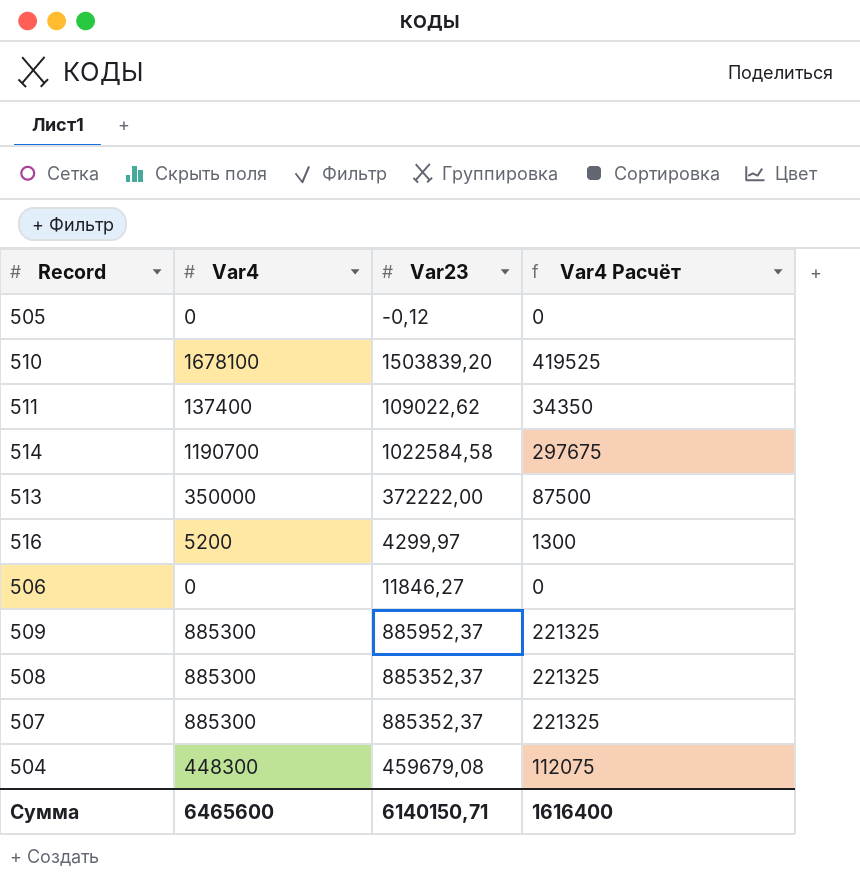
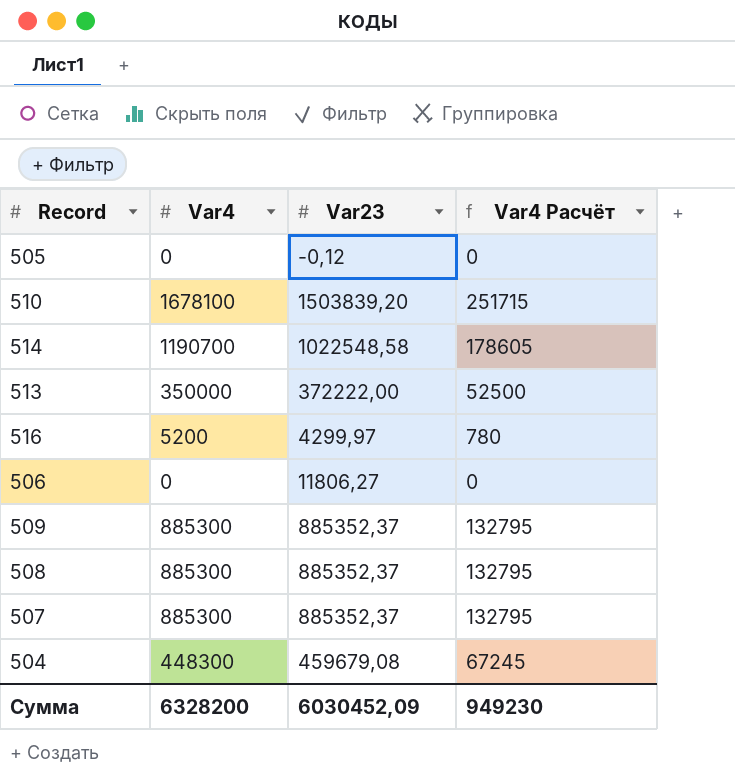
column Var4 Расчёт | formula: [Var4] * 0,25 -> [Var4] * 0,15
row 511: 137400 | 109022,62 | 34350 -> none
514 | Var23: 1022584,58 -> 1022548,58
506 | Var23: 11846,27 -> 11806,27
509 | Var23: 885952,37 -> 885352,37
Сумма | Var4: 6465600 -> 6328200
Сумма | Var23: 6140150,71 -> 6030452,09
Сумма | Var4 Расчёт: 1616400 -> 949230

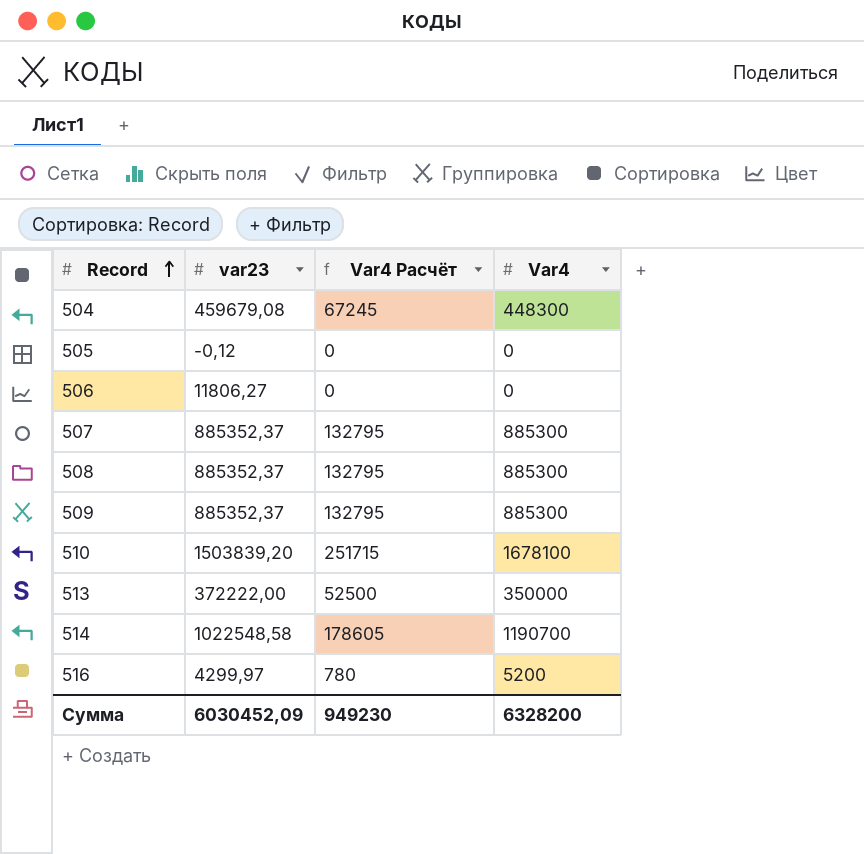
row order: none -> Record ascending
column name: Var23 -> var23
column Var4 | position: 2 -> 4

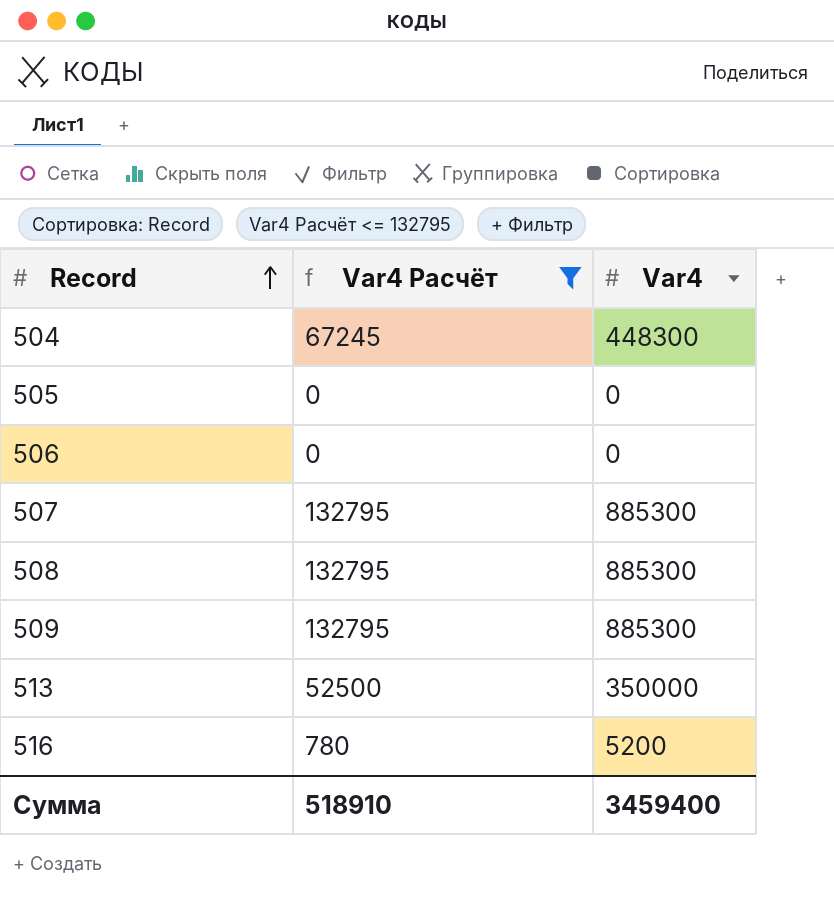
filter: none -> Var4 Расчёт <= 132795
column var23 | position: 2 -> none
Сумма | Var4 Расчёт: 949230 -> 518910
Сумма | Var4: 6328200 -> 3459400

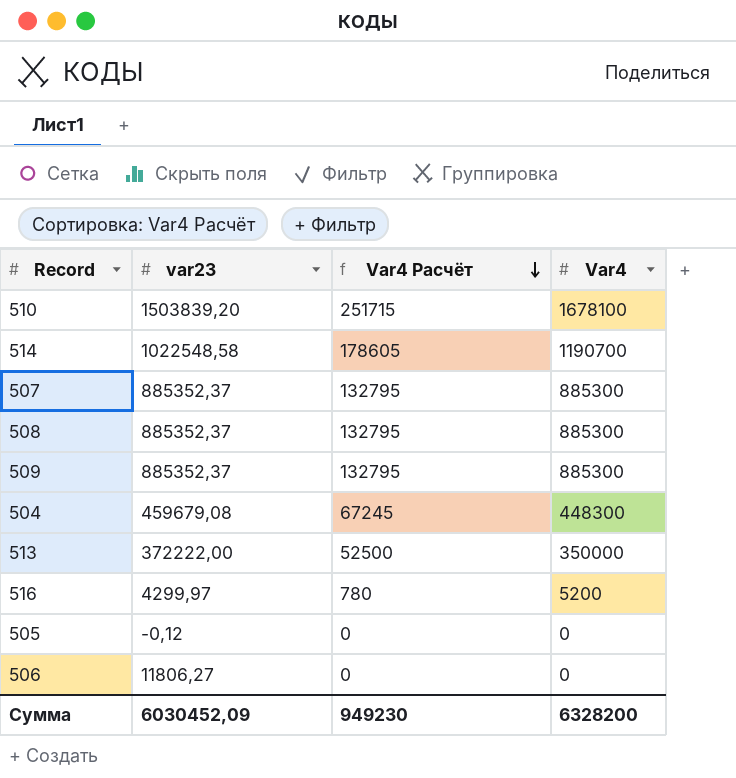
filter: Var4 Расчёт <= 132795 -> none
row order: Record ascending -> Var4 Расчёт descending
column var23 | position: none -> 2
Сумма | Var4 Расчёт: 518910 -> 949230
Сумма | Var4: 3459400 -> 6328200

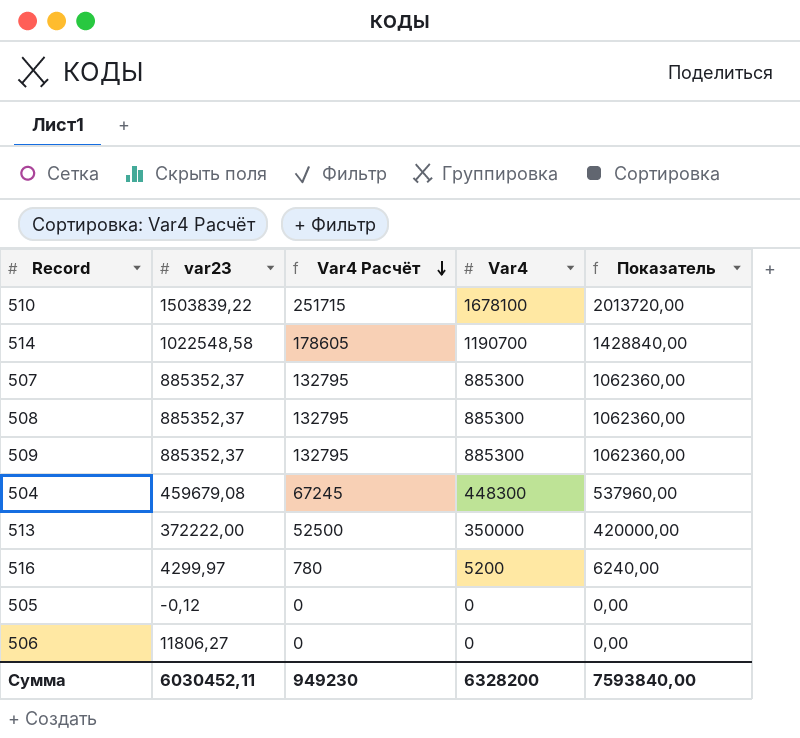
column Показатель | formula: none -> [Var4] * 1,2
510 | var23: 1503839,20 -> 1503839,22
Сумма | var23: 6030452,09 -> 6030452,11

